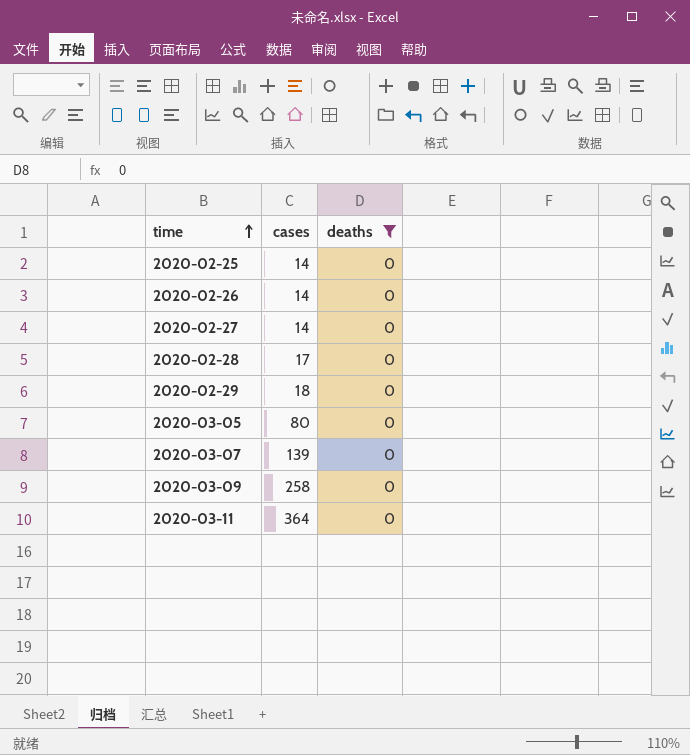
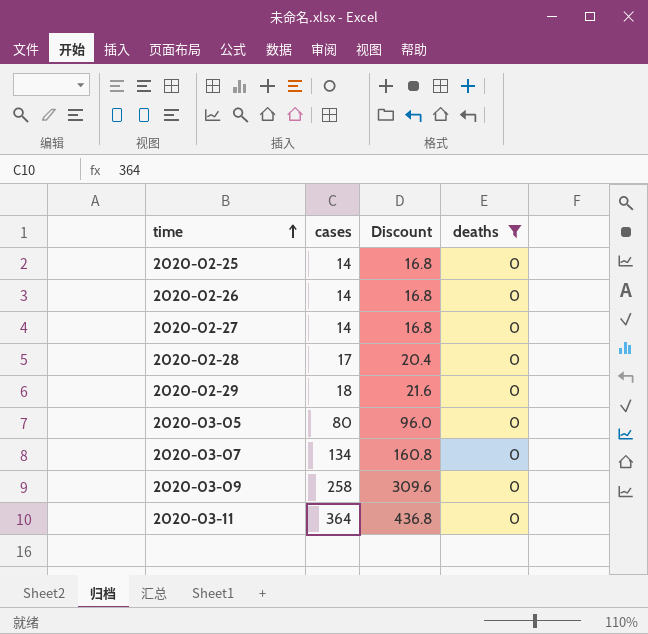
column Discount | formula: none -> [cases] * 1.2
2020-03-07 | cases: 139 -> 134

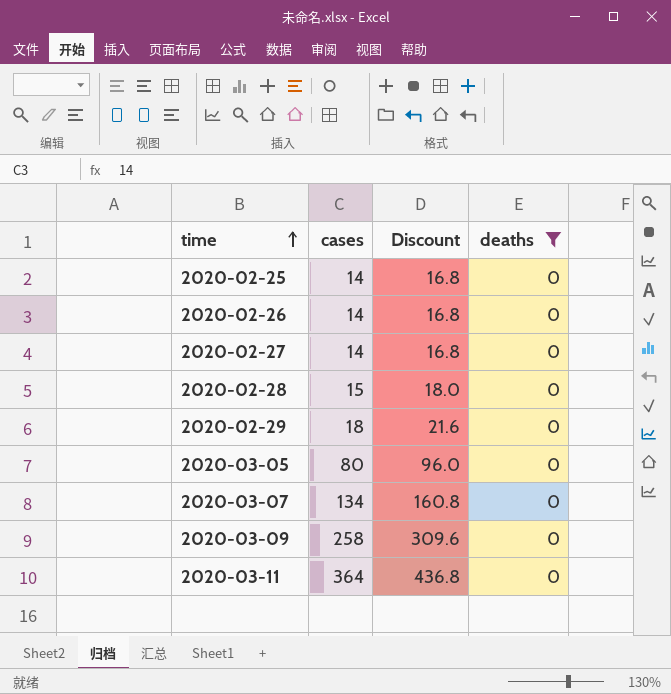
2020-02-28 | cases: 17 -> 15
2020-02-28 | Discount: 20.4 -> 18.0

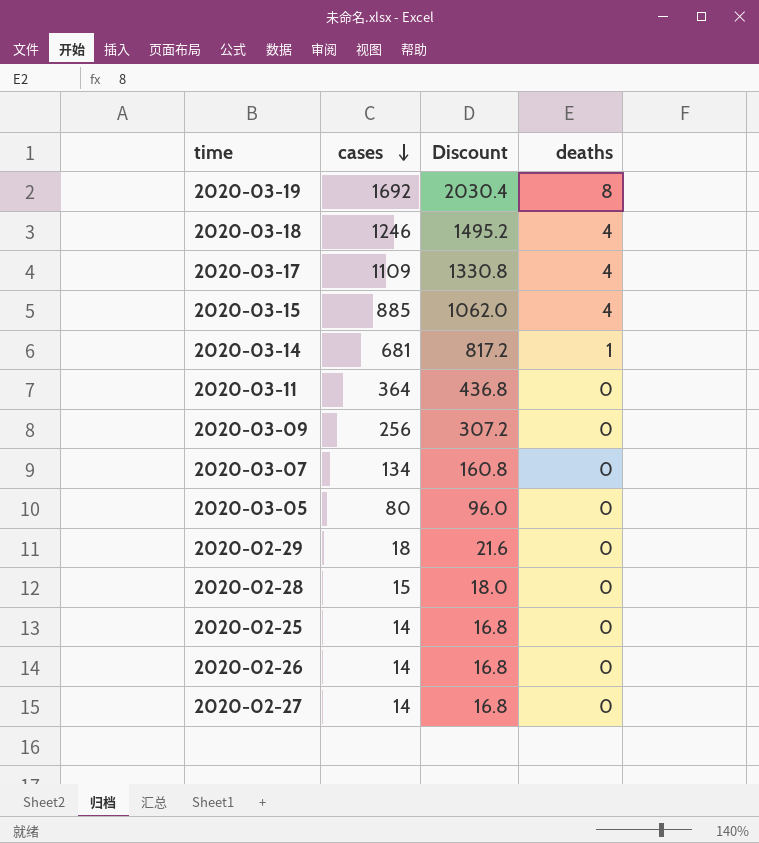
filter: deaths = 0 -> none
row order: time ascending -> cases descending
2020-03-09 | cases: 258 -> 256
2020-03-09 | Discount: 309.6 -> 307.2

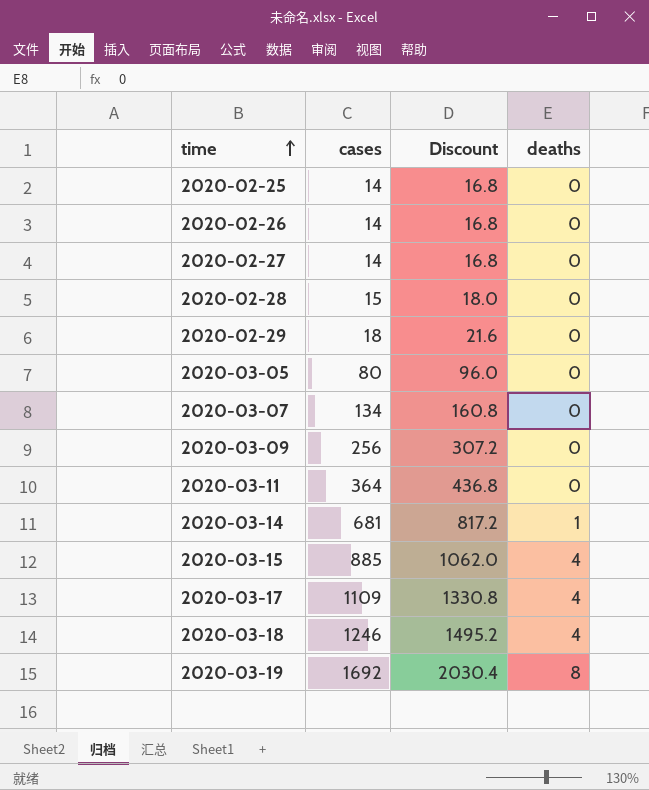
row order: cases descending -> time ascending

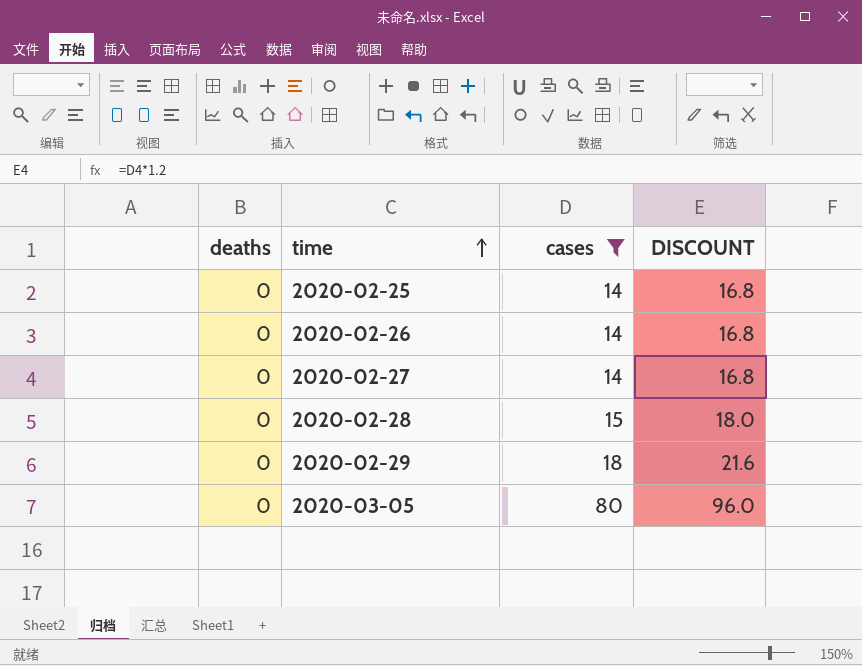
filter: none -> cases <= 80
column deaths | position: 4 -> 1
column name: Discount -> DISCOUNT

